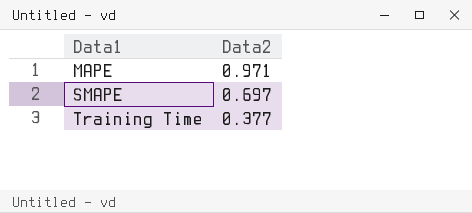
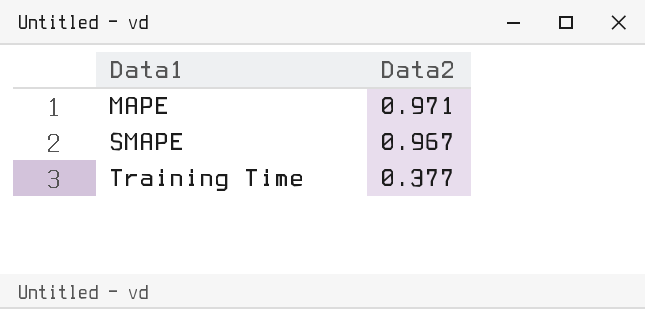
SMAPE | Data2: 0.697 -> 0.967

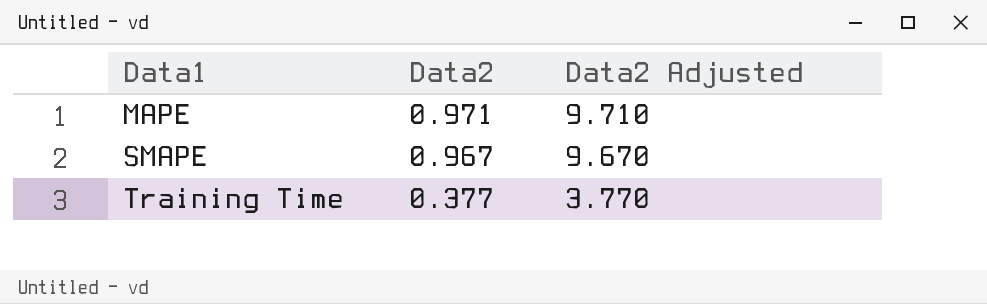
column Data2 Adjusted | formula: none -> [Data2] * 10

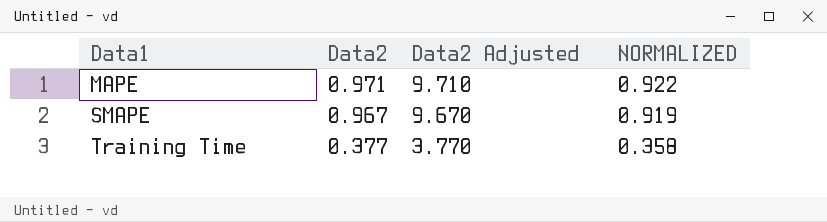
column NORMALIZED | formula: none -> [Data2] * 0.95

